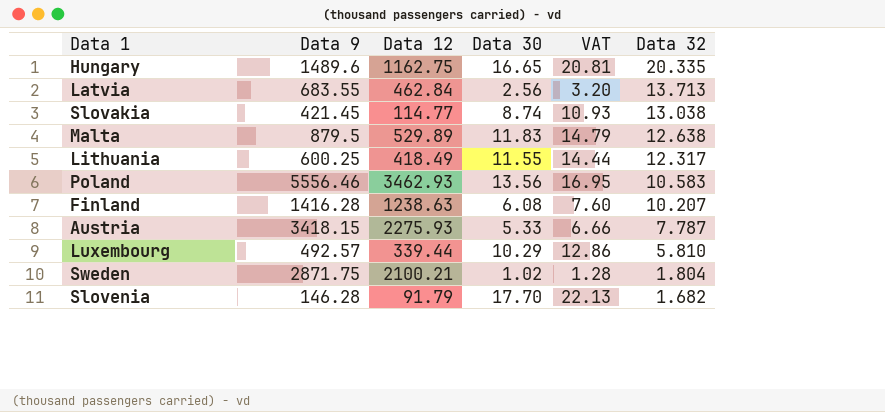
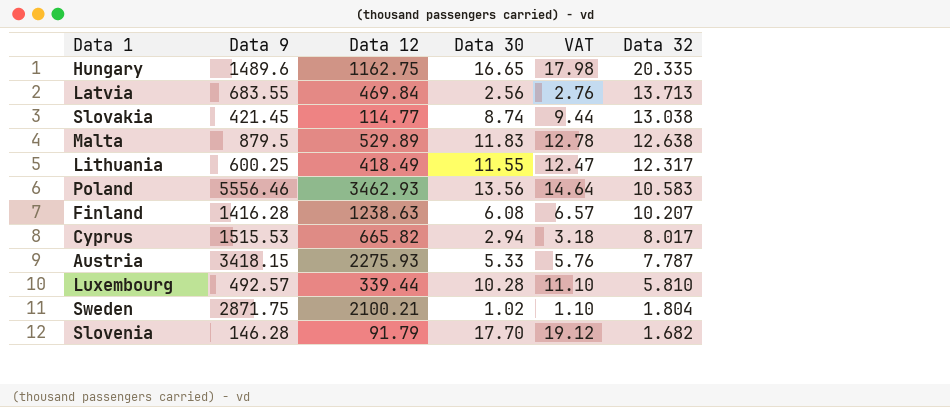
column VAT | formula: [Data 30] * 1.25 -> [Data 30] * 1.08
Latvia | Data 12: 462.84 -> 469.84
row Cyprus: none -> 1515.53 | 665.82 | 2.94 | 3.18 | 8.017
Luxembourg | Data 30: 10.29 -> 10.28

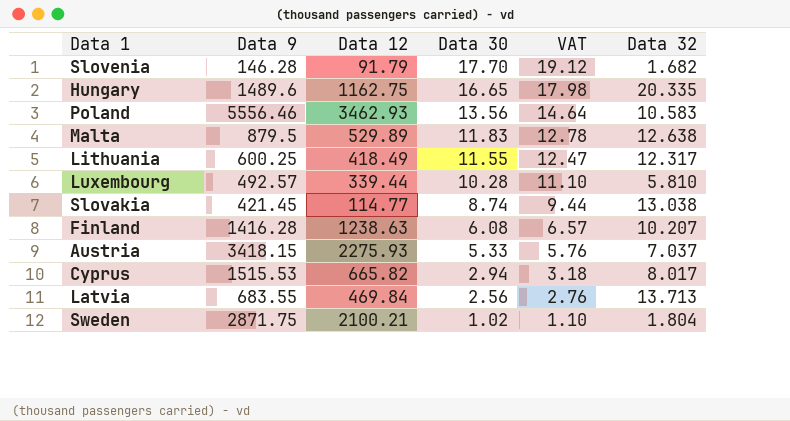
row order: Data 32 descending -> Data 30 descending
Austria | Data 32: 7.787 -> 7.037

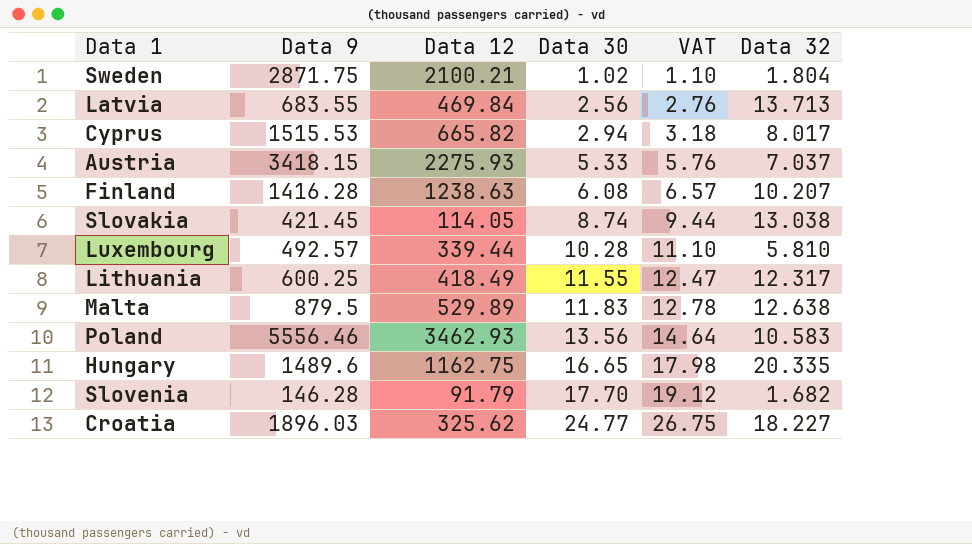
row order: Data 30 descending -> Data 30 ascending
Slovakia | Data 12: 114.77 -> 114.05
row Croatia: none -> 1896.03 | 325.62 | 24.77 | 26.75 | 18.227

